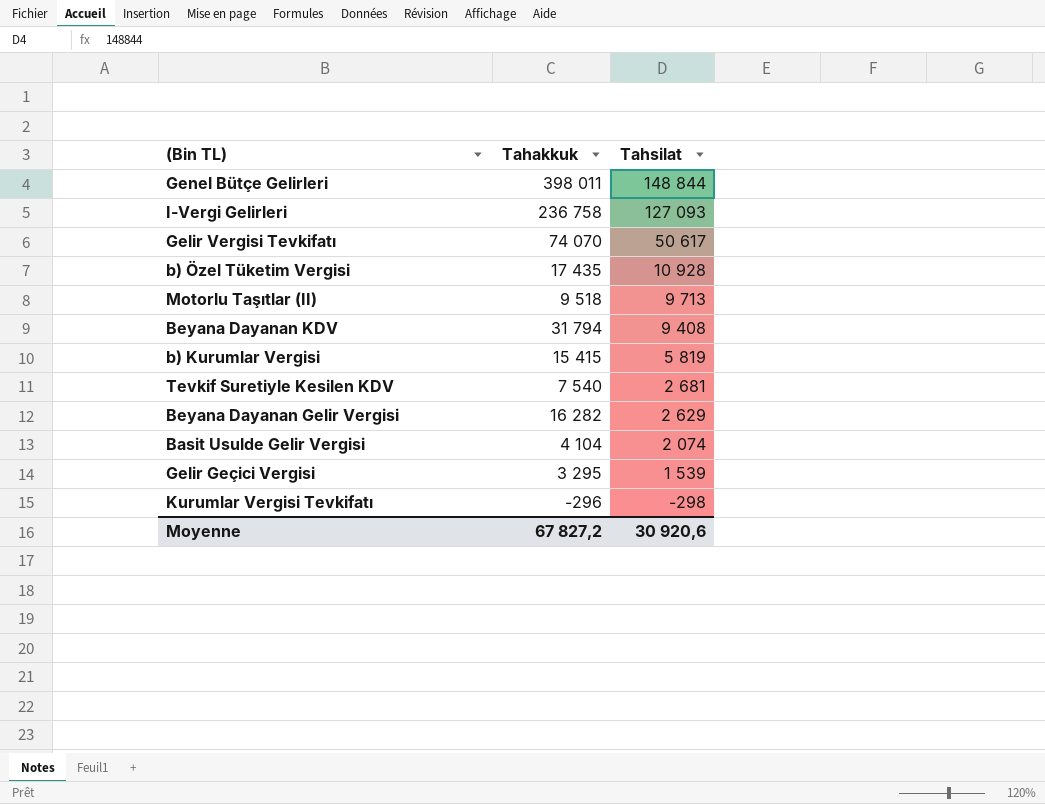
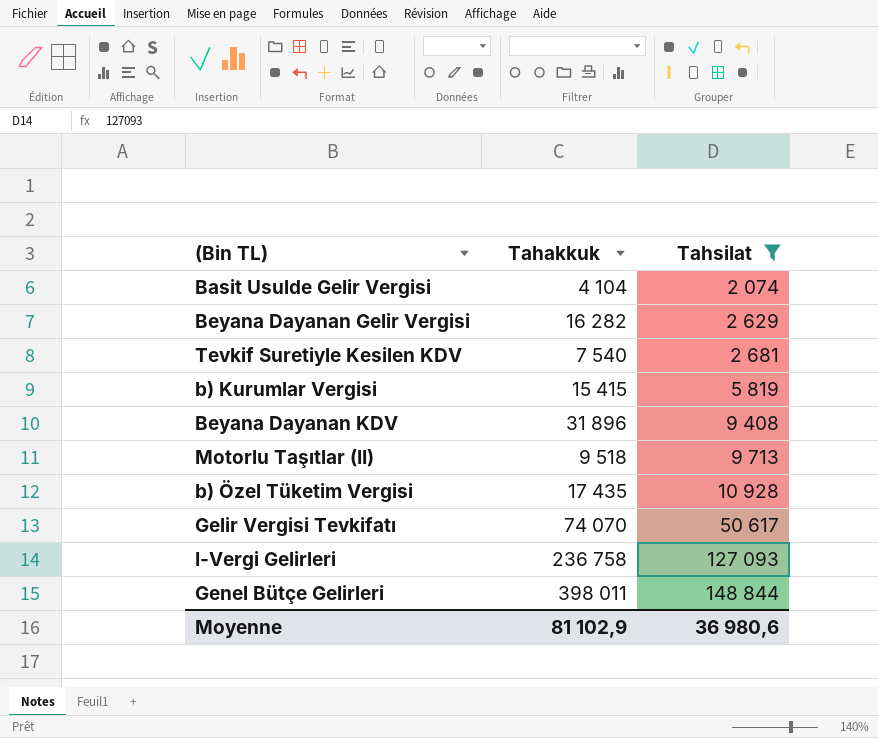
filter: none -> Tahsilat >= 2 074
row order: Tahsilat descending -> Tahsilat ascending
Beyana Dayanan KDV | Tahakkuk: 31 794 -> 31 896
Moyenne | Tahakkuk: 67 827,2 -> 81 102,9
Moyenne | Tahsilat: 30 920,6 -> 36 980,6

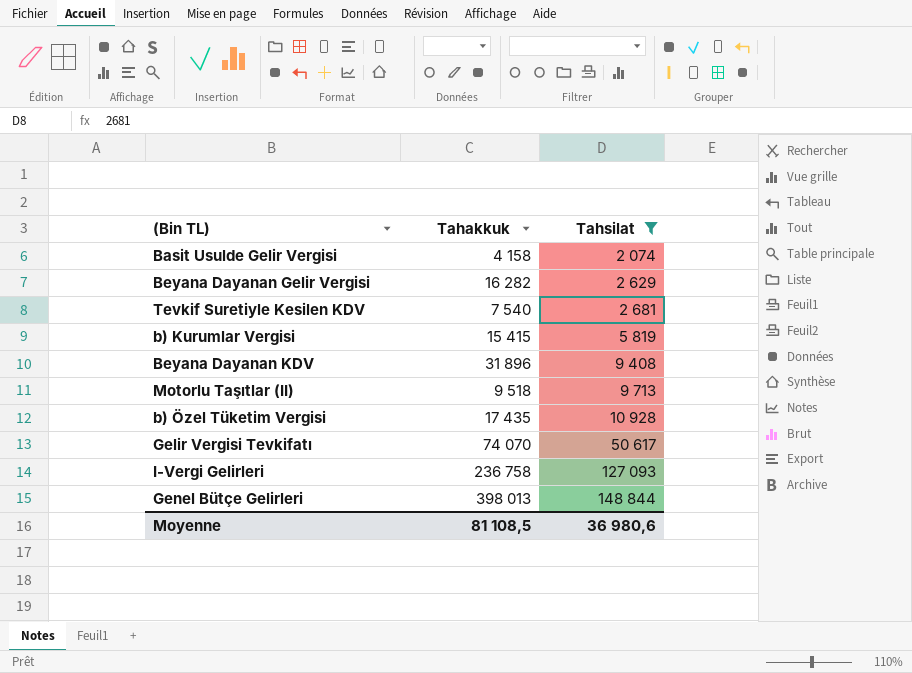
Basit Usulde Gelir Vergisi | Tahakkuk: 4 104 -> 4 158
Genel Bütçe Gelirleri | Tahakkuk: 398 011 -> 398 013
Moyenne | Tahakkuk: 81 102,9 -> 81 108,5

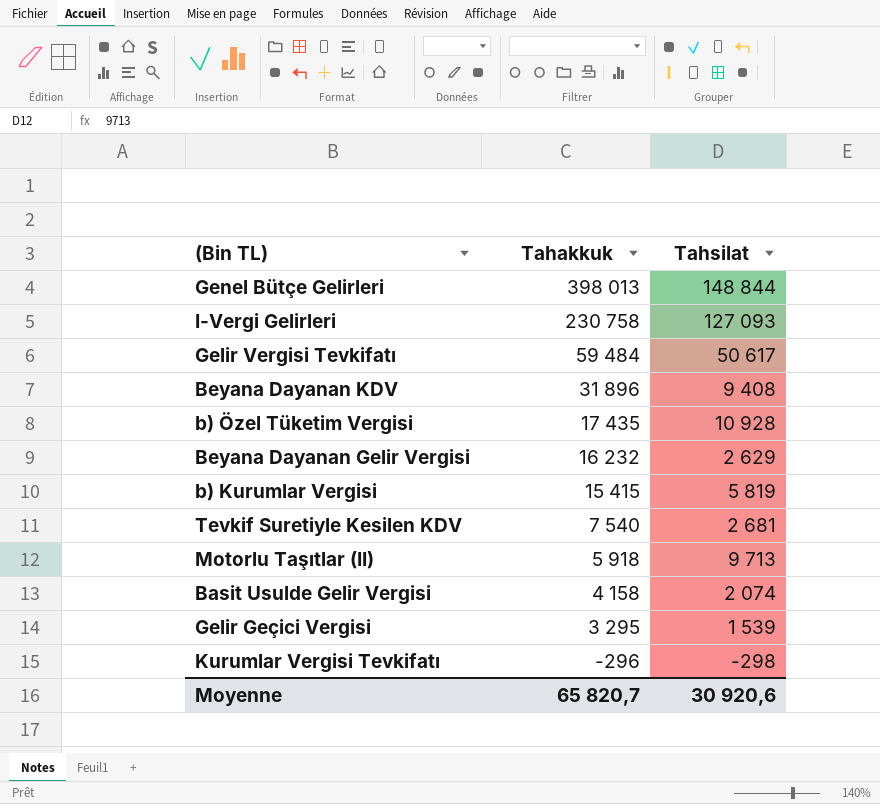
filter: Tahsilat >= 2 074 -> none
row order: Tahsilat ascending -> Tahakkuk descending
I-Vergi Gelirleri | Tahakkuk: 236 758 -> 230 758
Gelir Vergisi Tevkifatı | Tahakkuk: 74 070 -> 59 484
Beyana Dayanan Gelir Vergisi | Tahakkuk: 16 282 -> 16 232
Motorlu Taşıtlar (II) | Tahakkuk: 9 518 -> 5 918
Moyenne | Tahakkuk: 81 108,5 -> 65 820,7
Moyenne | Tahsilat: 36 980,6 -> 30 920,6

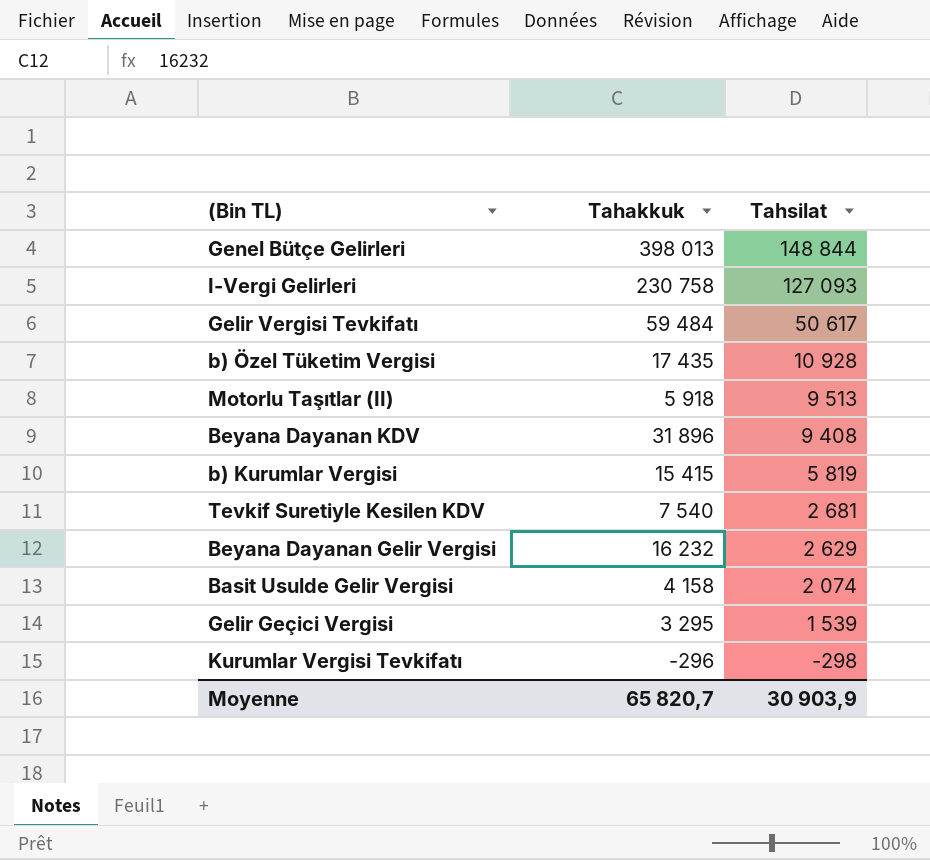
row order: Tahakkuk descending -> Tahsilat descending
Motorlu Taşıtlar (II) | Tahsilat: 9 713 -> 9 513
Moyenne | Tahsilat: 30 920,6 -> 30 903,9

